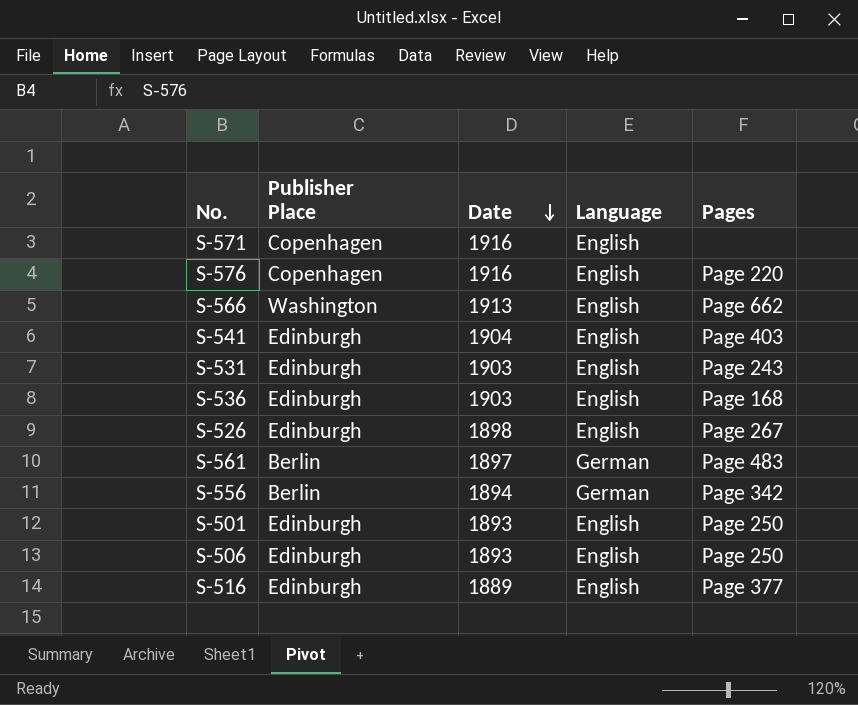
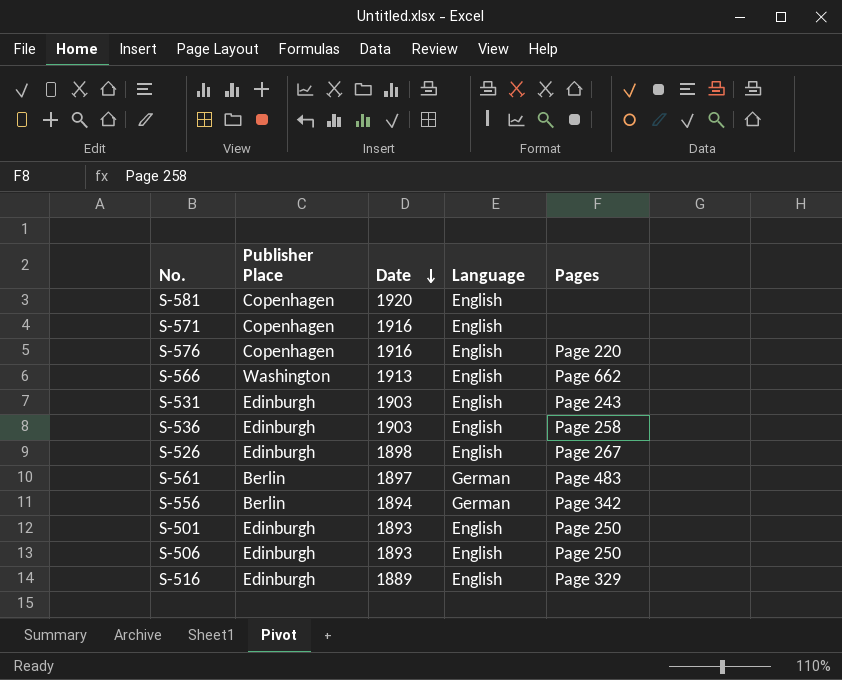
row S-541: Edinburgh | 1904 | English | Page 403 -> none
row S-581: none -> Copenhagen | 1920 | English | none
S-536 | Pages: Page 168 -> Page 258
S-516 | Pages: Page 377 -> Page 329

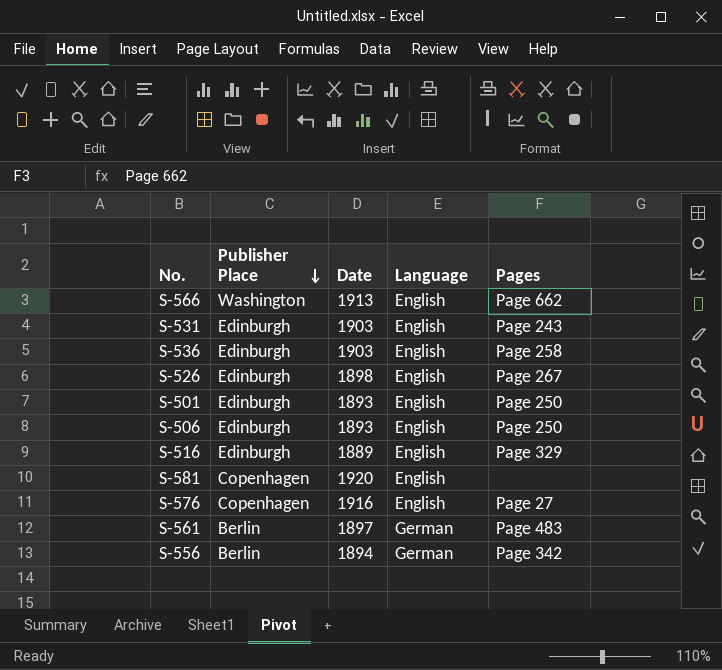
row order: Date descending -> Publisher Place descending
row S-571: Copenhagen | 1916 | English | none -> none
S-576 | Pages: Page 220 -> Page 27

